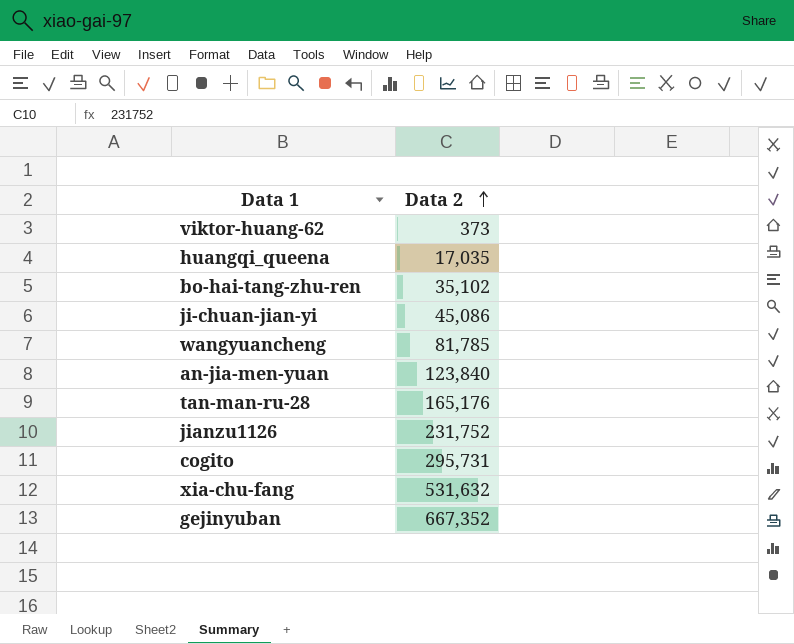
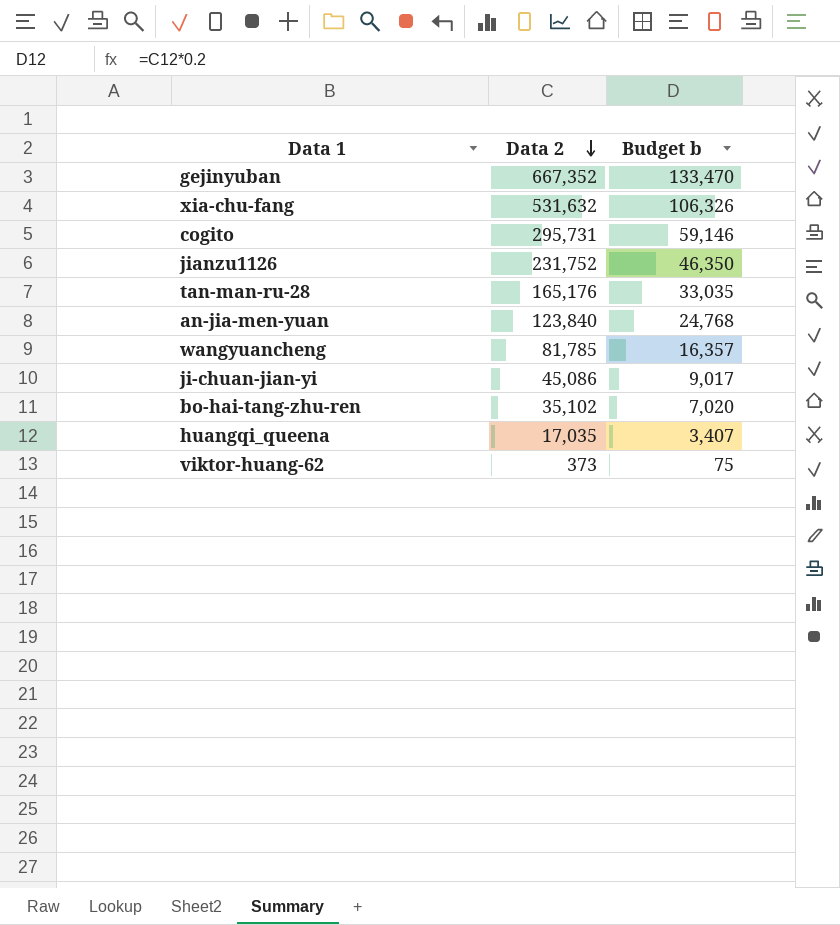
row order: Data 2 ascending -> Data 2 descending
column Budget b | formula: none -> [Data 2] * 0.2

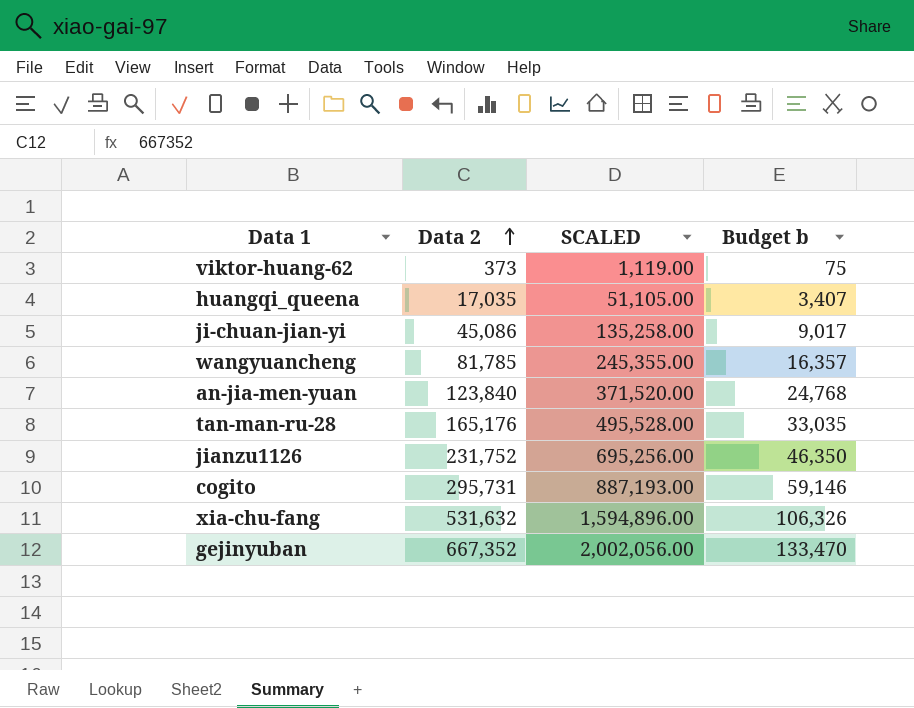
row order: Data 2 descending -> Data 2 ascending
column SCALED | formula: none -> [Data 2] * 3
row bo-hai-tang-zhu-ren: 35,102 | 7,020 -> none

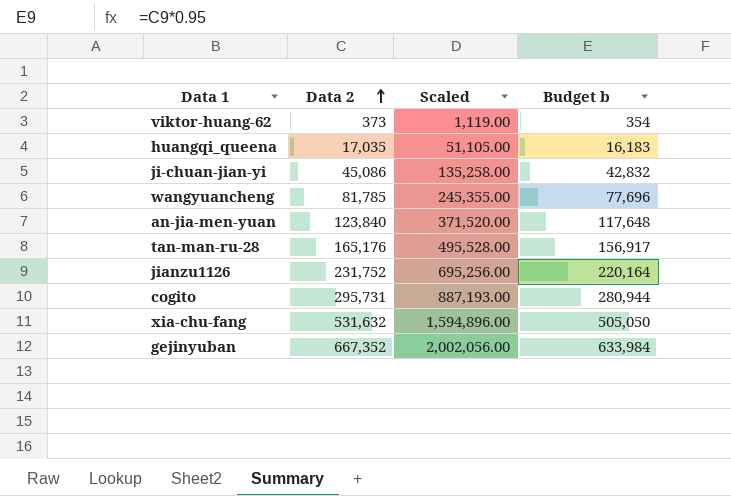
column name: SCALED -> Scaled
column Budget b | formula: [Data 2] * 0.2 -> [Data 2] * 0.95

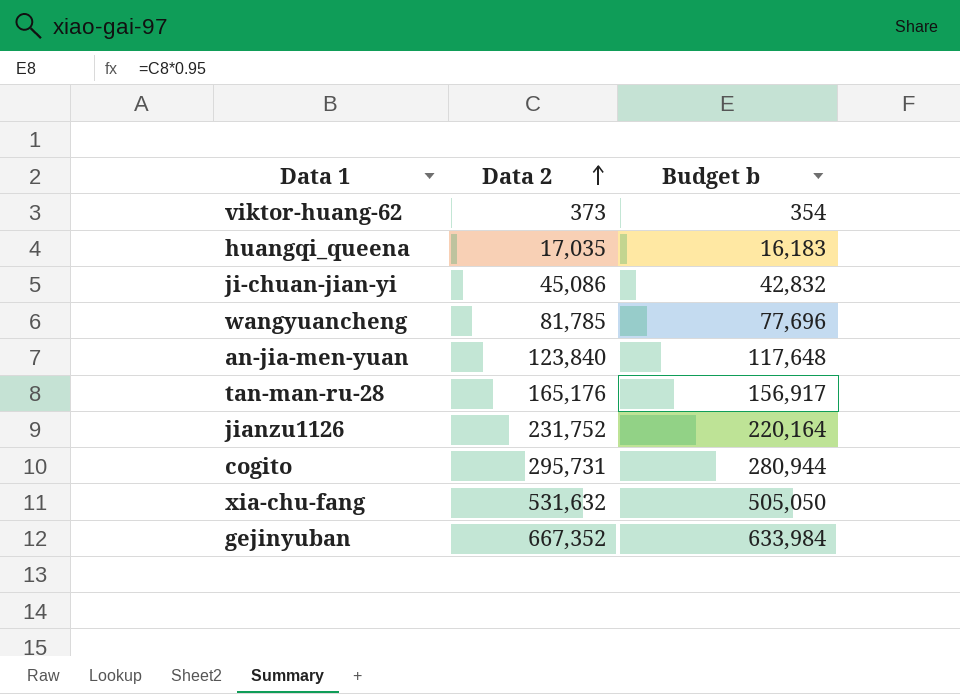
column Scaled | formula: [Data 2] * 3 -> none

